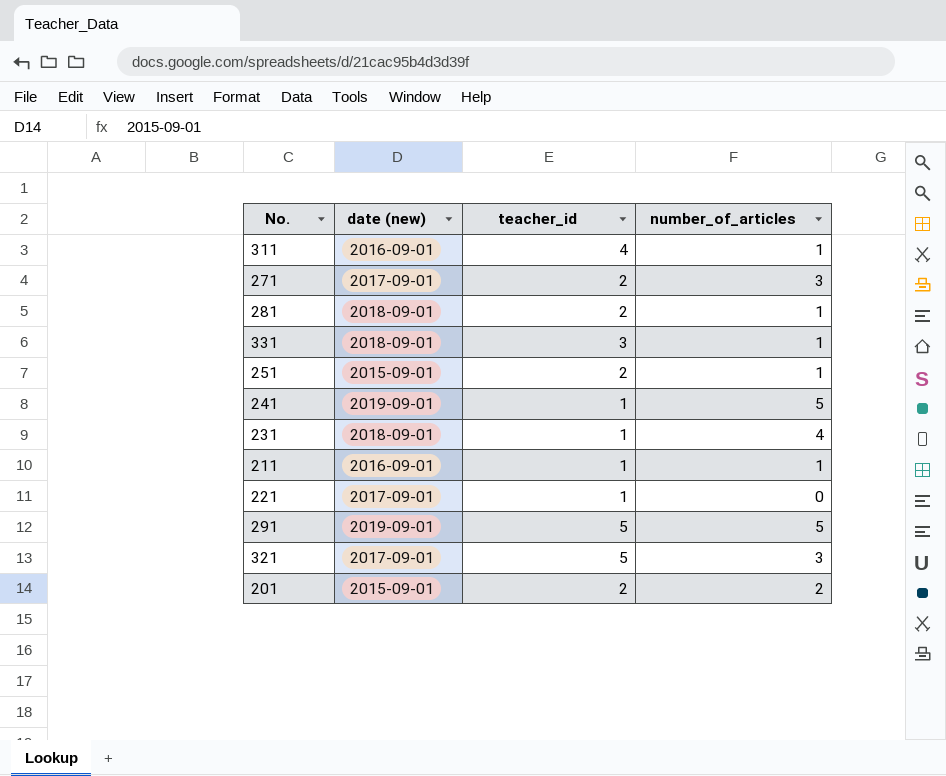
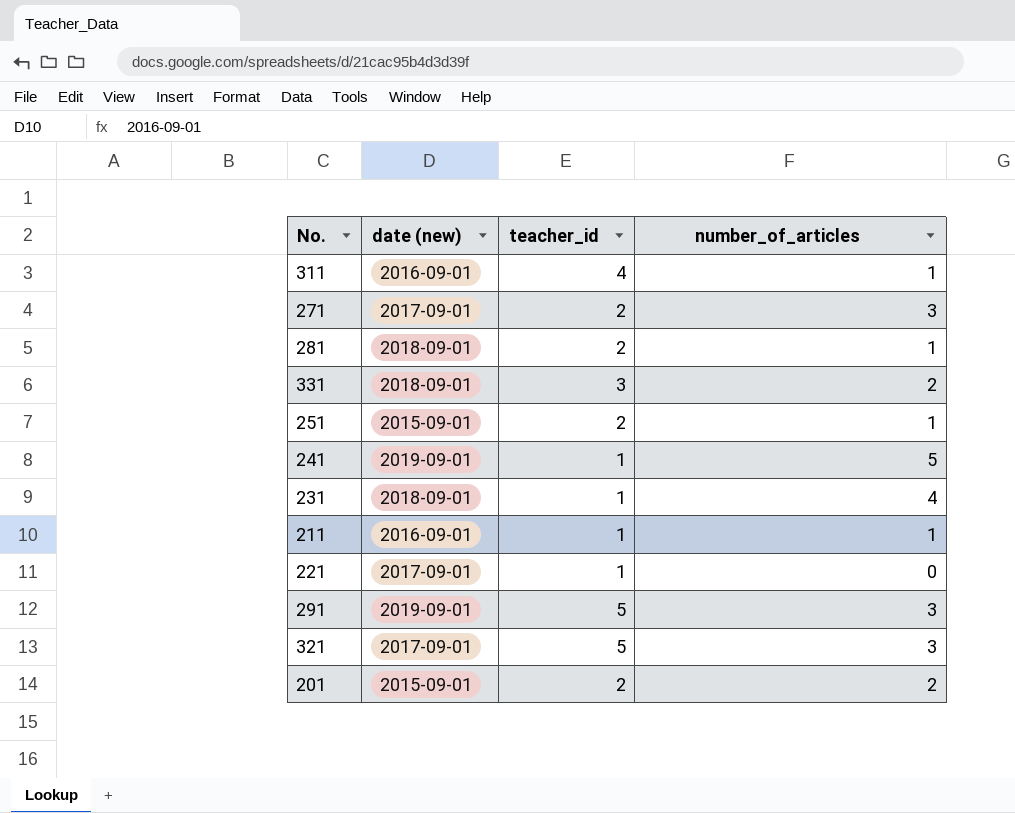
331 | number_of_articles: 1 -> 2
291 | number_of_articles: 5 -> 3

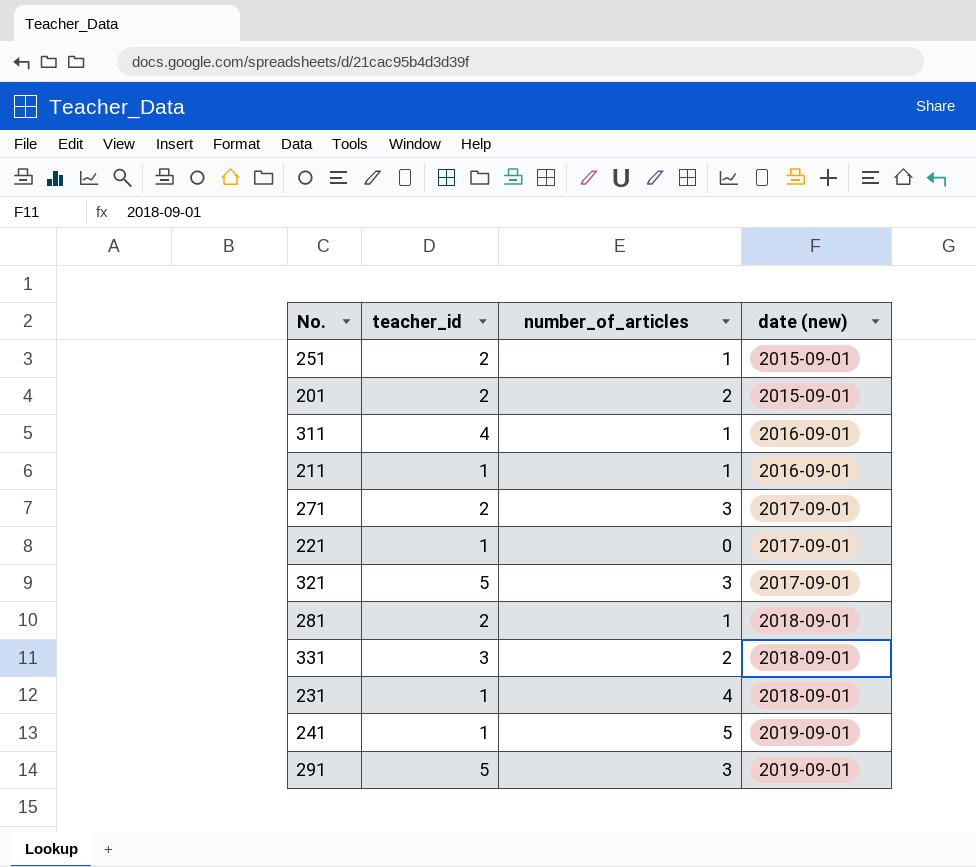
row order: none -> date (new) ascending
column date (new) | position: 2 -> 4

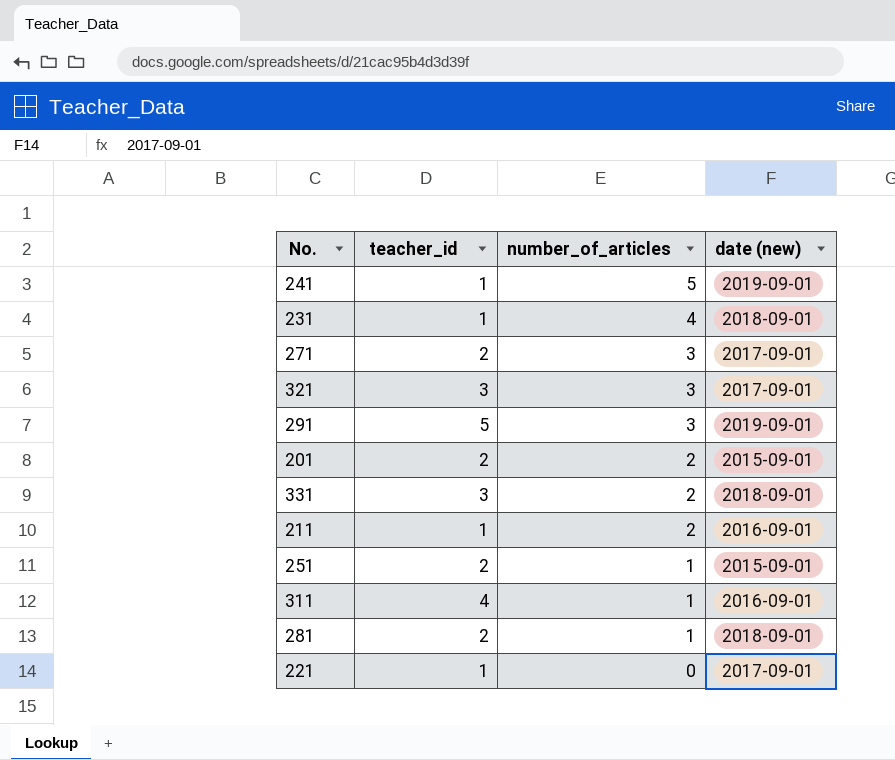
row order: date (new) ascending -> number_of_articles descending
321 | teacher_id: 5 -> 3
211 | number_of_articles: 1 -> 2

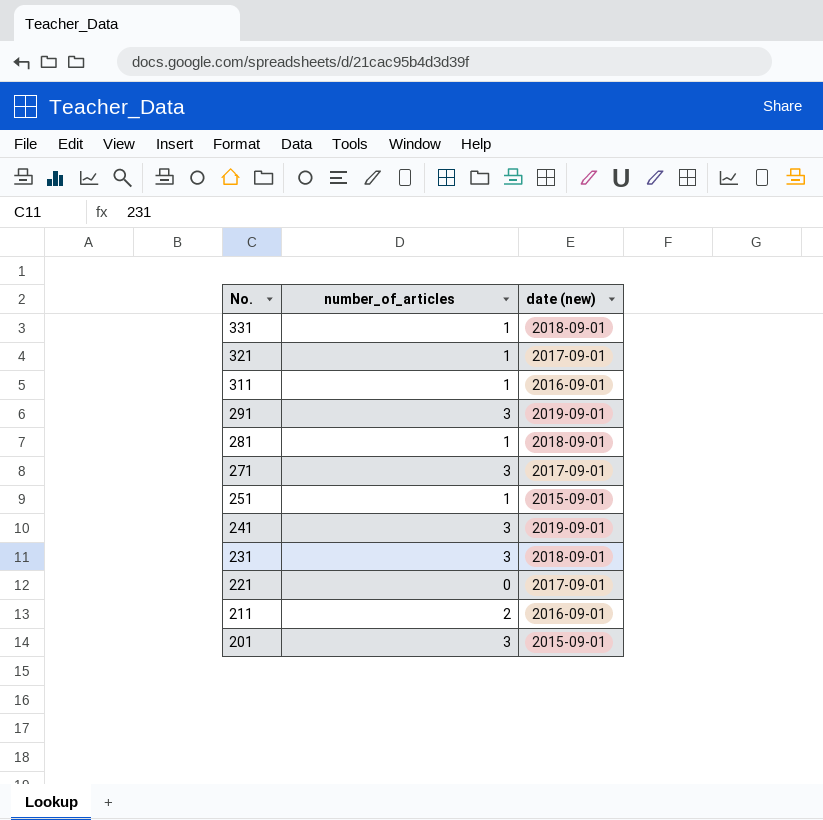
row order: number_of_articles descending -> No. descending
column teacher_id | position: 2 -> none
331 | number_of_articles: 2 -> 1
321 | number_of_articles: 3 -> 1
241 | number_of_articles: 5 -> 3
231 | number_of_articles: 4 -> 3
201 | number_of_articles: 2 -> 3

